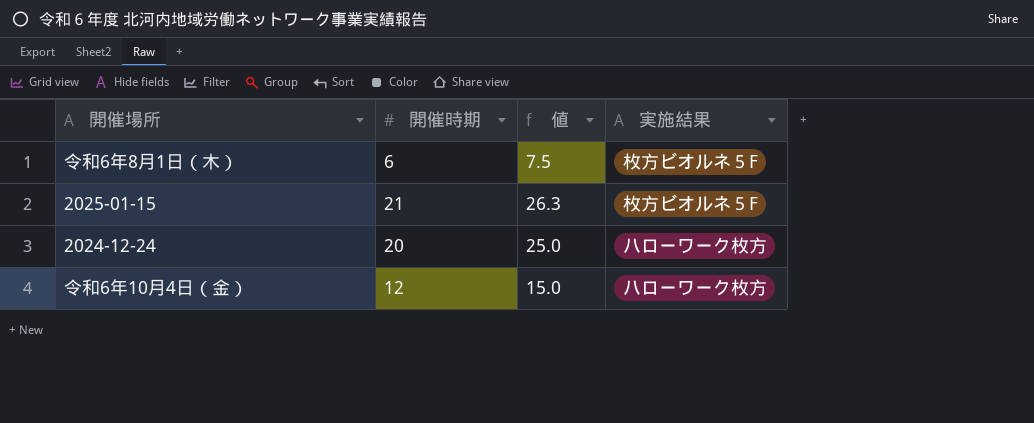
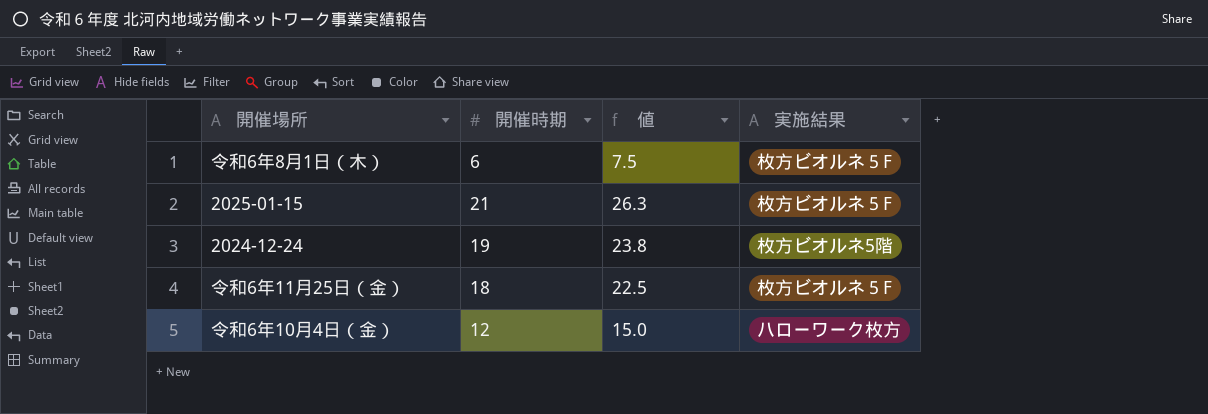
2024-12-24 | 開催時期: 20 -> 19
2024-12-24 | 値: 25.0 -> 23.8
2024-12-24 | 実施結果: ハローワーク枚方 -> 枚方ビオルネ5階
row 令和6年11月25日（金）: none -> 18 | 22.5 | 枚方ビオルネ５F

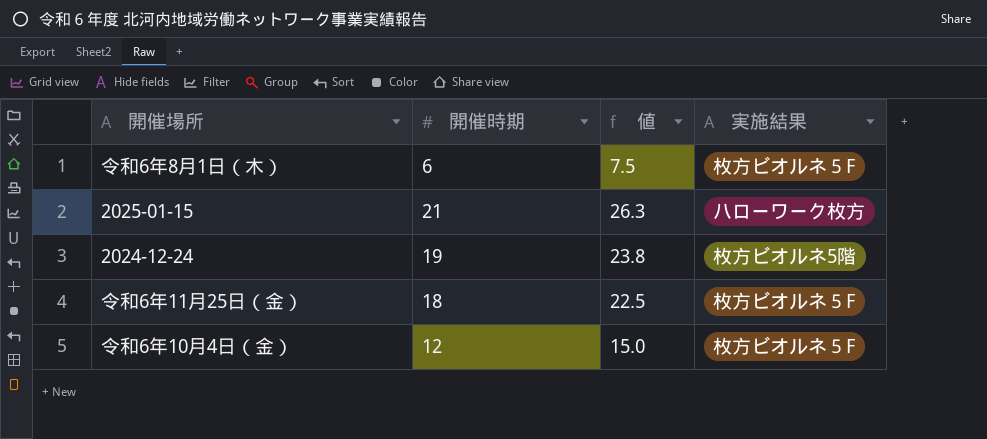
2025-01-15 | 実施結果: 枚方ビオルネ５F -> ハローワーク枚方
令和6年10月4日（金） | 実施結果: ハローワーク枚方 -> 枚方ビオルネ５F

